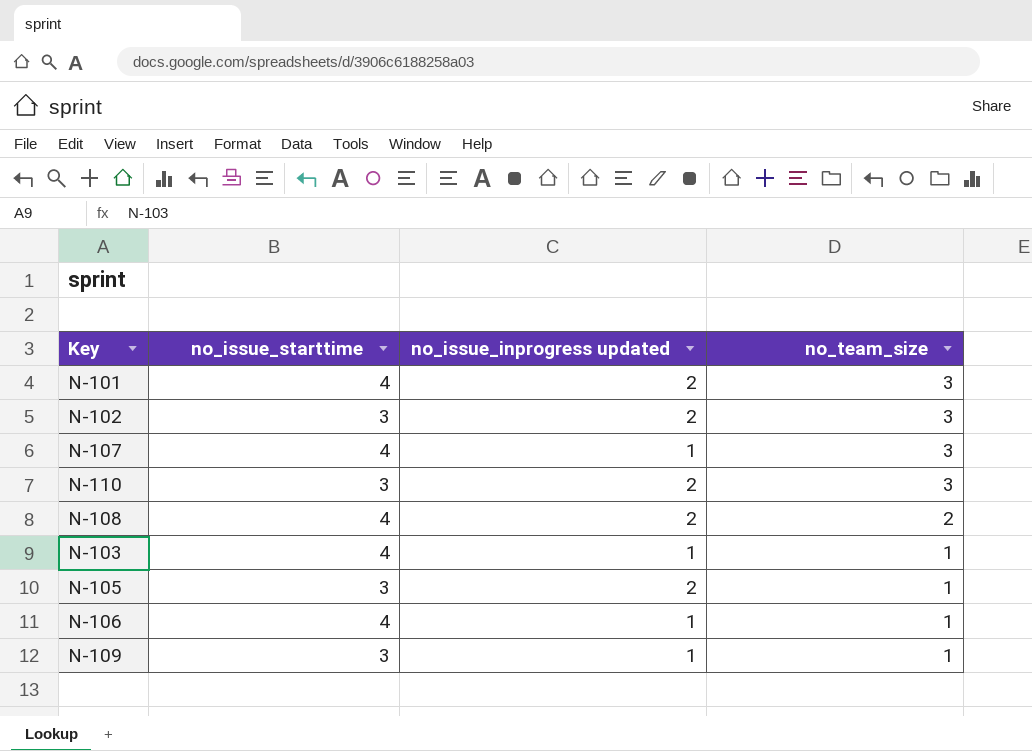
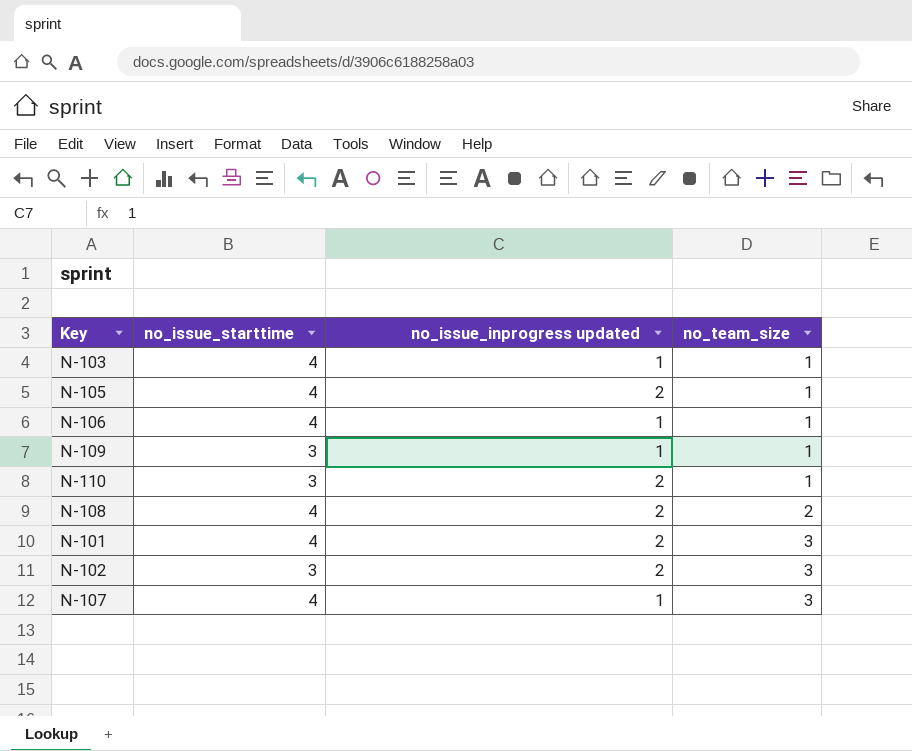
row order: no_team_size descending -> no_team_size ascending
N-105 | no_issue_starttime: 3 -> 4
N-110 | no_team_size: 3 -> 1

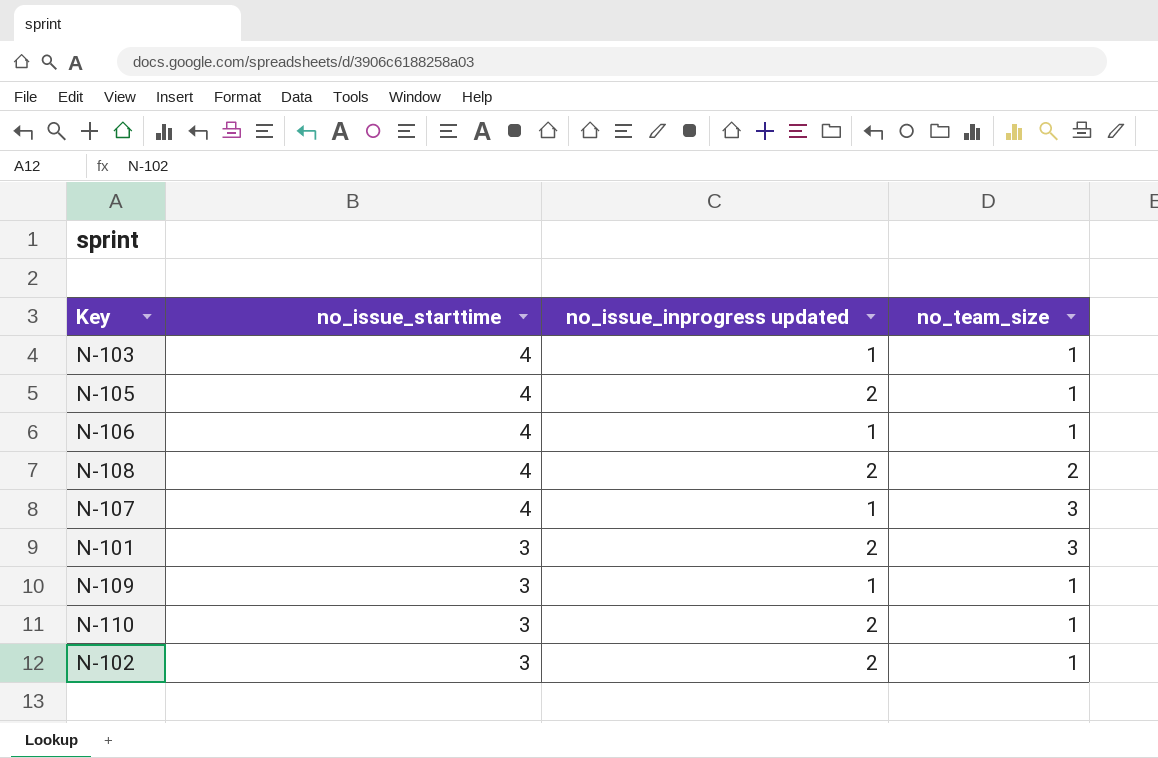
row order: no_team_size ascending -> no_issue_starttime descending
N-101 | no_issue_starttime: 4 -> 3
N-102 | no_team_size: 3 -> 1

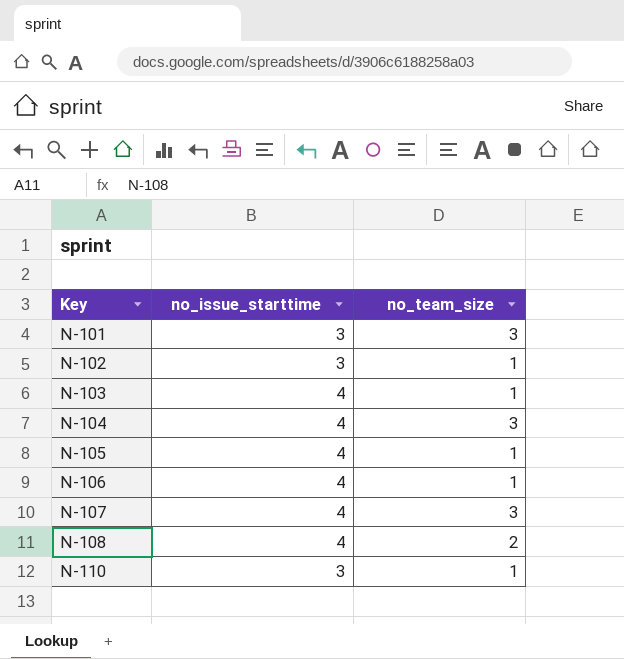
row order: no_issue_starttime descending -> Key ascending
column no_issue_inprogress updated | position: 3 -> none
row N-109: 3 | 1 | 1 -> none
row N-104: none -> 4 | 3

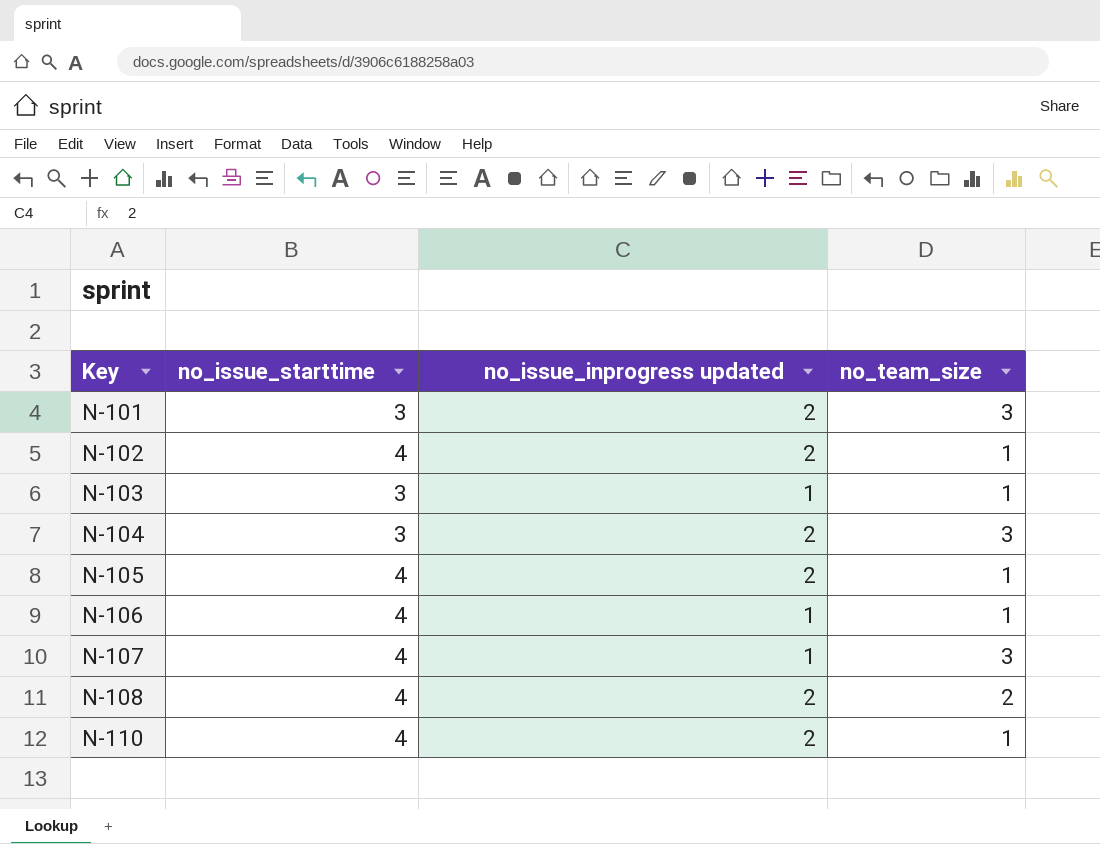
column no_issue_inprogress updated | position: none -> 3
N-102 | no_issue_starttime: 3 -> 4
N-103 | no_issue_starttime: 4 -> 3
N-104 | no_issue_starttime: 4 -> 3
N-110 | no_issue_starttime: 3 -> 4

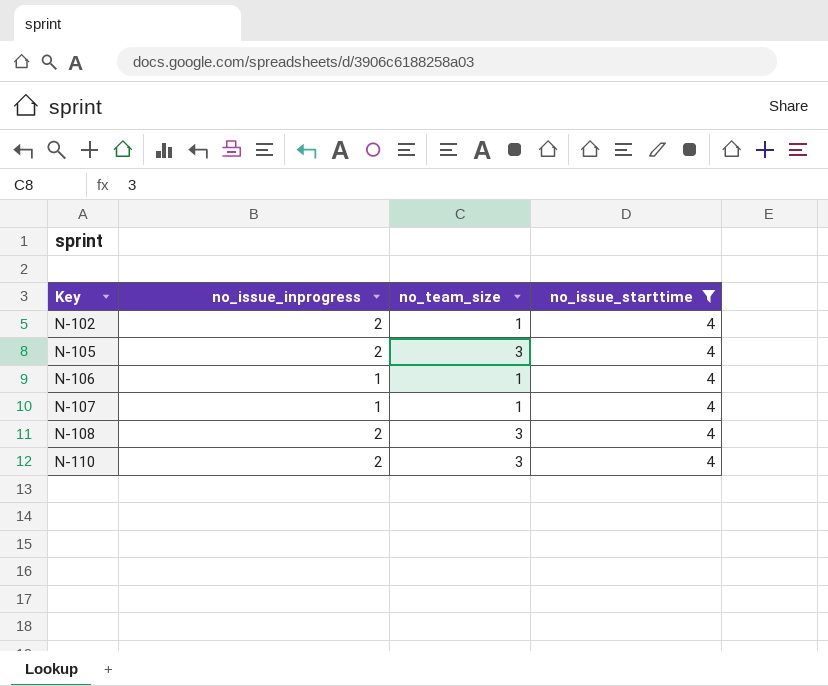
filter: none -> no_issue_starttime = 4
column name: no_issue_inprogress updated -> no_issue_inprogress
column no_issue_starttime | position: 2 -> 4
N-105 | no_team_size: 1 -> 3
N-107 | no_team_size: 3 -> 1
N-108 | no_team_size: 2 -> 3
N-110 | no_team_size: 1 -> 3

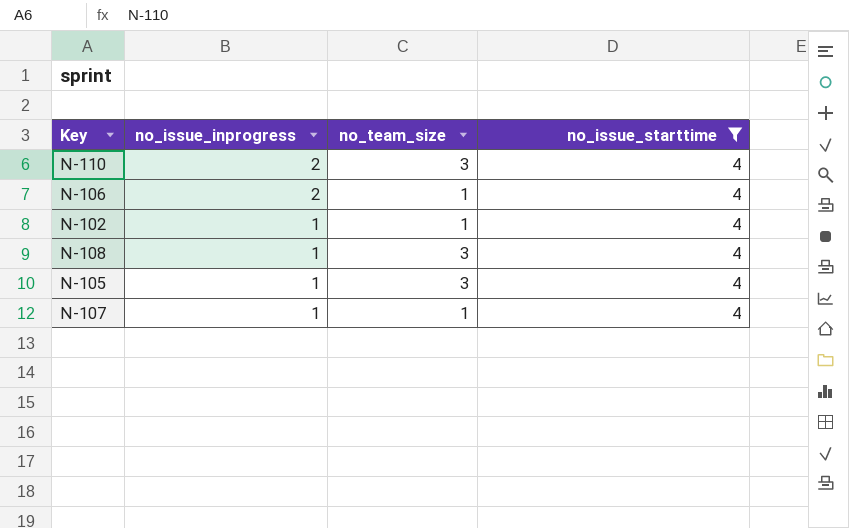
row order: Key ascending -> no_issue_inprogress descending
N-106 | no_issue_inprogress: 1 -> 2
N-102 | no_issue_inprogress: 2 -> 1
N-108 | no_issue_inprogress: 2 -> 1
N-105 | no_issue_inprogress: 2 -> 1

